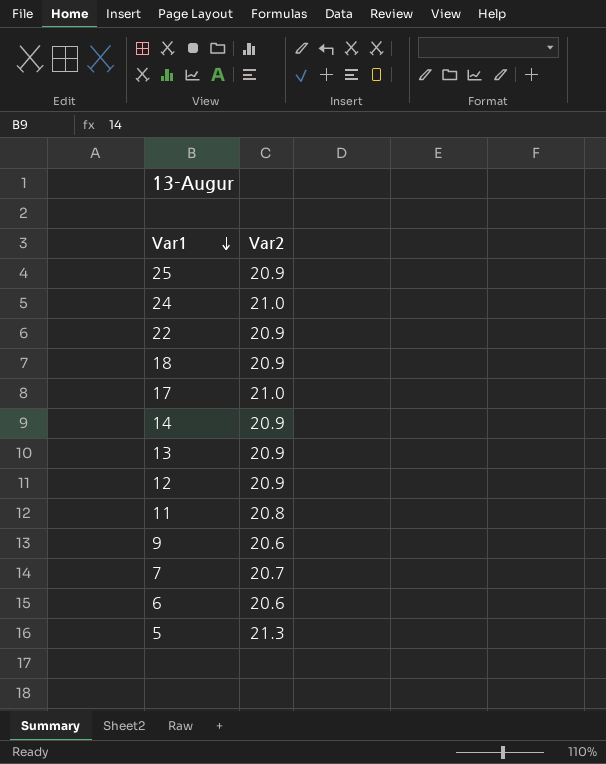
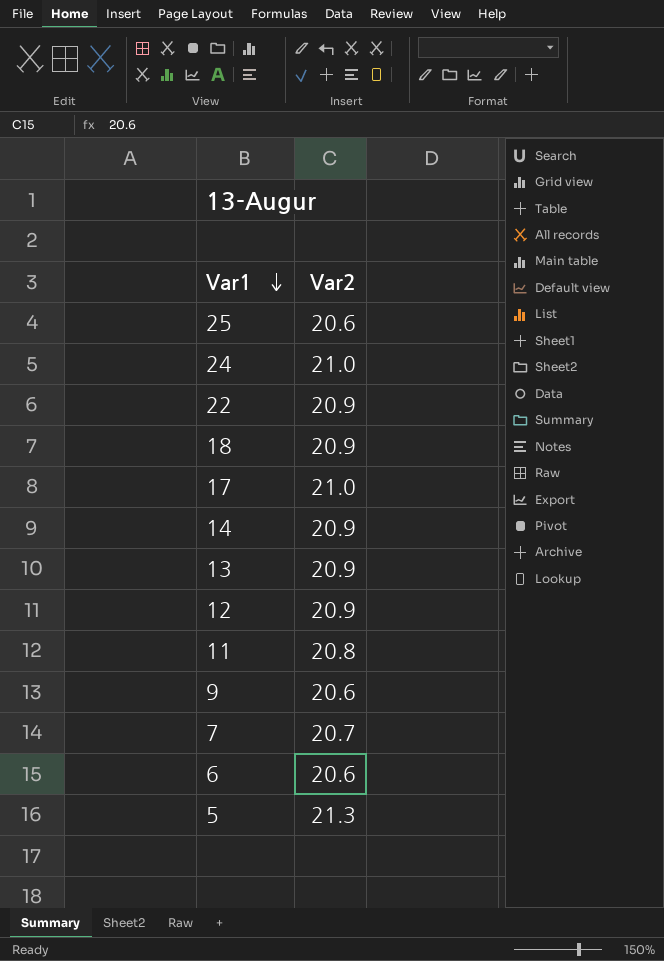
25 | Var2: 20.9 -> 20.6

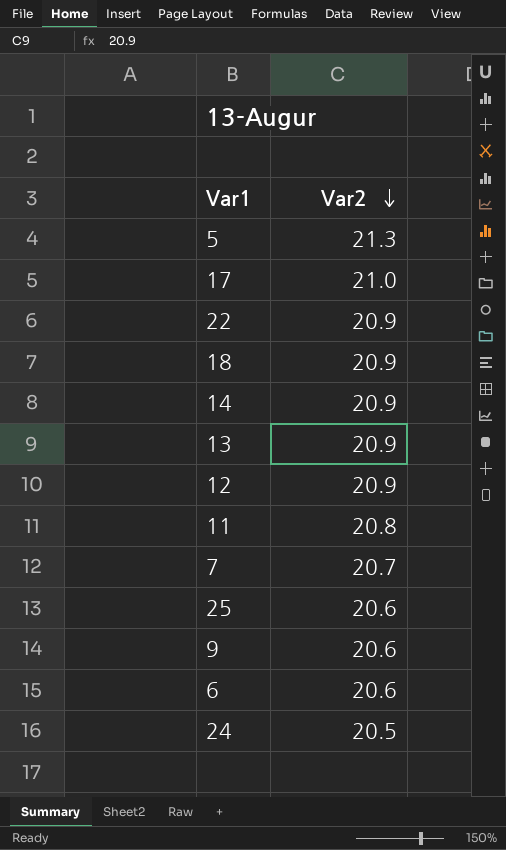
row order: Var1 descending -> Var2 descending
24 | Var2: 21.0 -> 20.5

